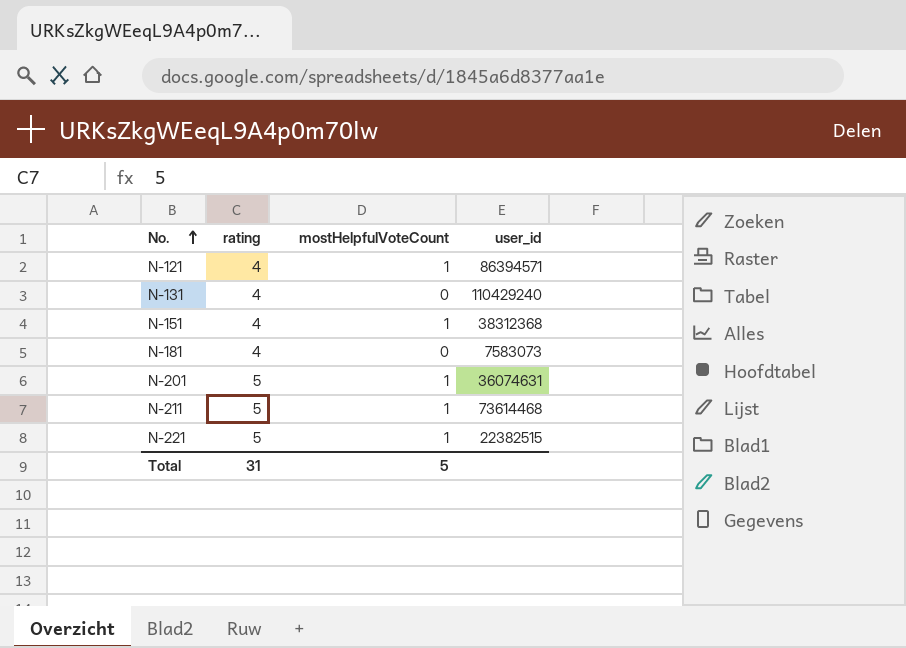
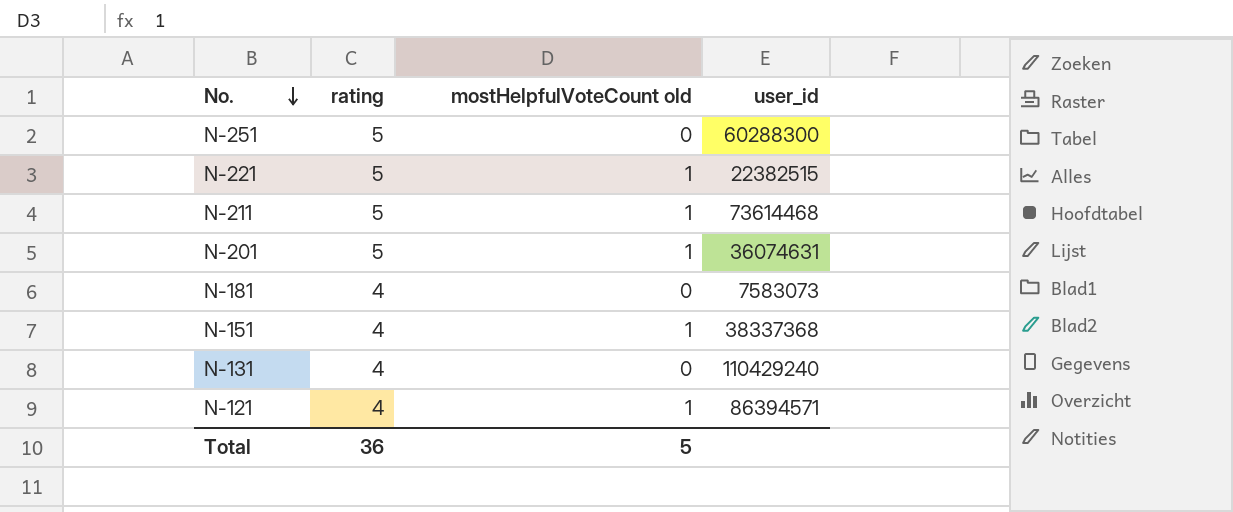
row order: No. ascending -> No. descending
column name: mostHelpfulVoteCount -> mostHelpfulVoteCount old
row N-251: none -> 5 | 0 | 60288300
N-151 | user_id: 38312368 -> 38337368
Total | rating: 31 -> 36

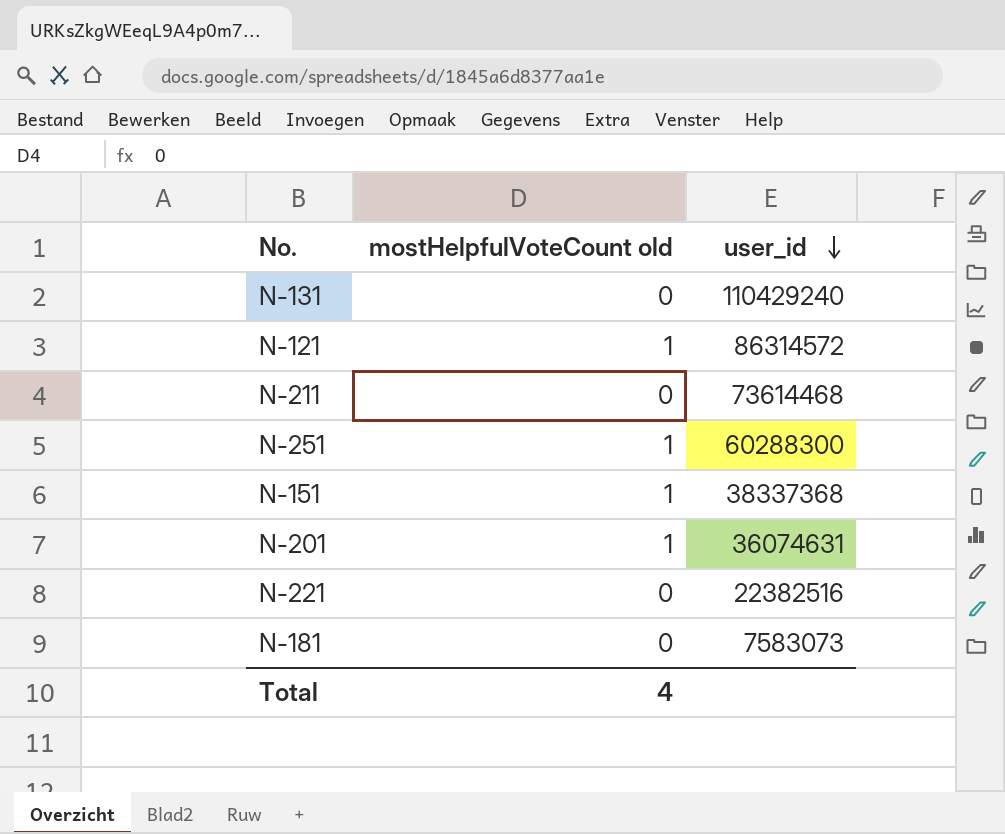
row order: No. descending -> user_id descending
column rating | position: 2 -> none
N-121 | user_id: 86394571 -> 86314572
N-211 | mostHelpfulVoteCount old: 1 -> 0
N-251 | mostHelpfulVoteCount old: 0 -> 1
N-221 | mostHelpfulVoteCount old: 1 -> 0
N-221 | user_id: 22382515 -> 22382516
Total | mostHelpfulVoteCount old: 5 -> 4

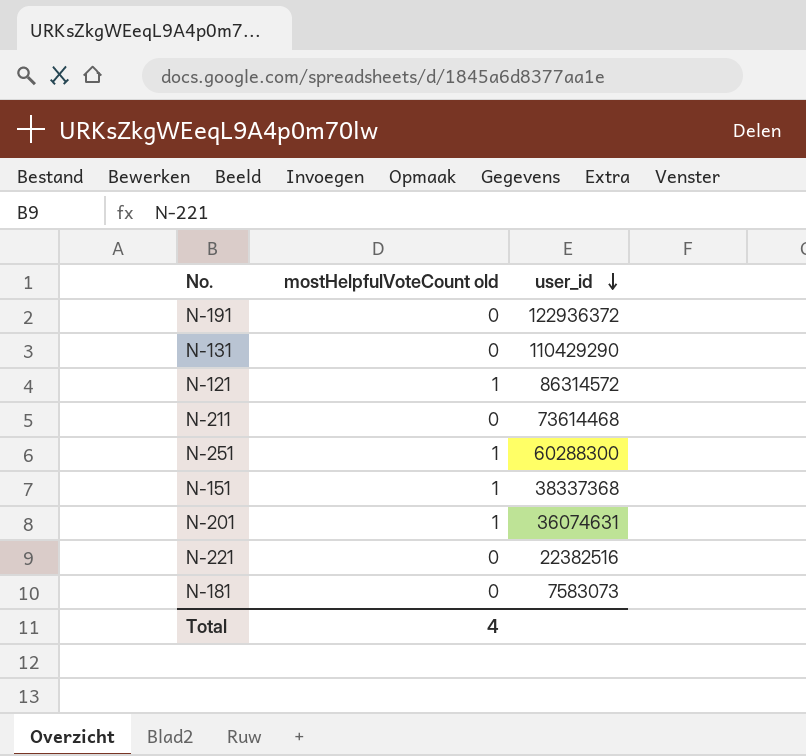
row N-191: none -> 0 | 122936372
N-131 | user_id: 110429240 -> 110429290

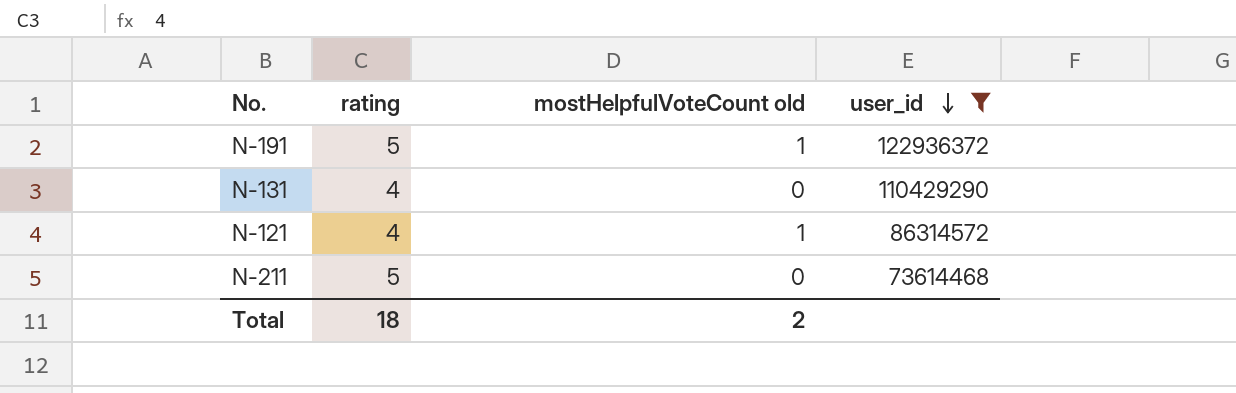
filter: none -> user_id >= 73614468
column rating | position: none -> 2
N-191 | mostHelpfulVoteCount old: 0 -> 1
Total | mostHelpfulVoteCount old: 4 -> 2

